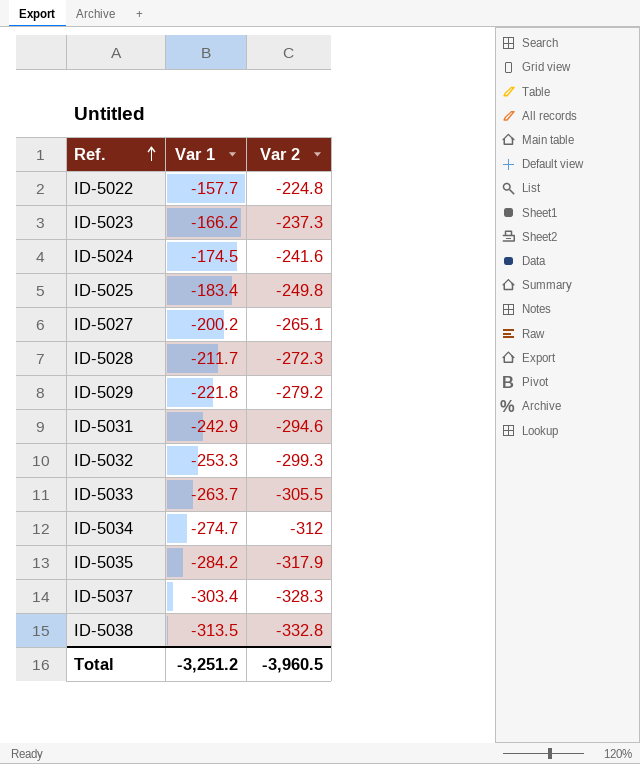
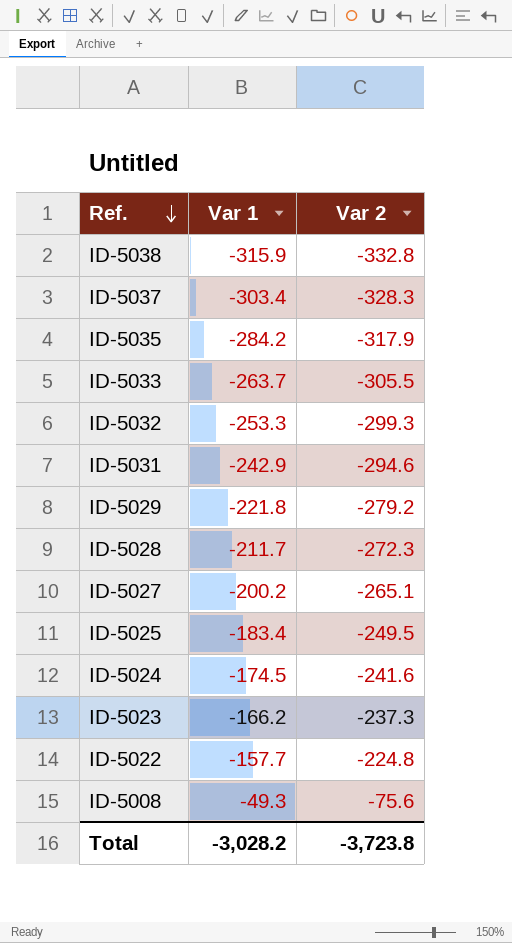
row order: Ref. ascending -> Ref. descending
row ID-5034: -274.7 | -312 -> none
ID-5038 | Var 1: -313.5 -> -315.9
ID-5025 | Var 2: -249.8 -> -249.5
row ID-5008: none -> -49.3 | -75.6
Total | Var 1: -3,251.2 -> -3,028.2
Total | Var 2: -3,960.5 -> -3,723.8

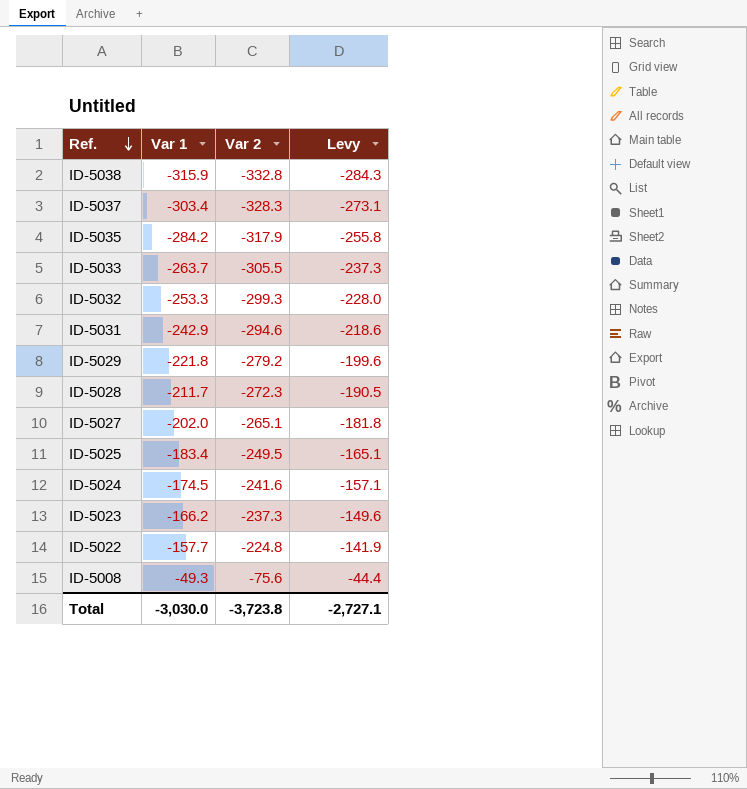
column Levy | formula: none -> [Var 1] * 0.9
ID-5027 | Var 1: -200.2 -> -202.0
Total | Var 1: -3,028.2 -> -3,030.0

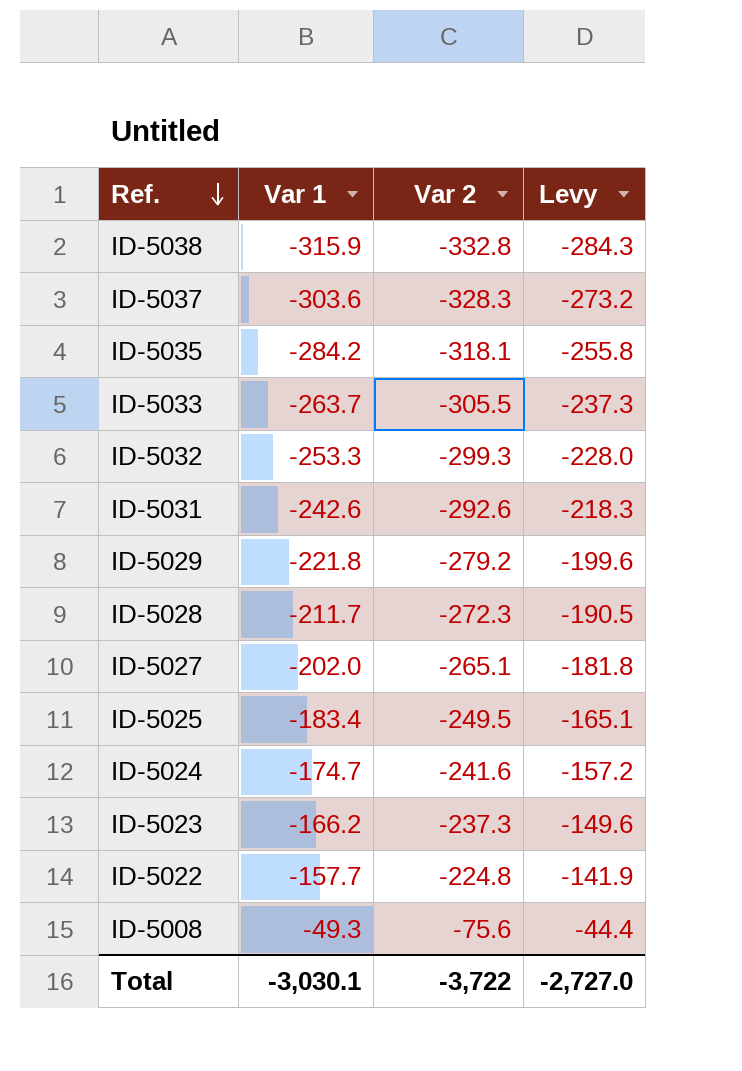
ID-5037 | Var 1: -303.4 -> -303.6
ID-5037 | Levy: -273.1 -> -273.2
ID-5035 | Var 2: -317.9 -> -318.1
ID-5031 | Var 1: -242.9 -> -242.6
ID-5031 | Var 2: -294.6 -> -292.6
ID-5031 | Levy: -218.6 -> -218.3
ID-5024 | Var 1: -174.5 -> -174.7
ID-5024 | Levy: -157.1 -> -157.2
Total | Var 1: -3,030.0 -> -3,030.1
Total | Var 2: -3,723.8 -> -3,722
Total | Levy: -2,727.1 -> -2,727.0

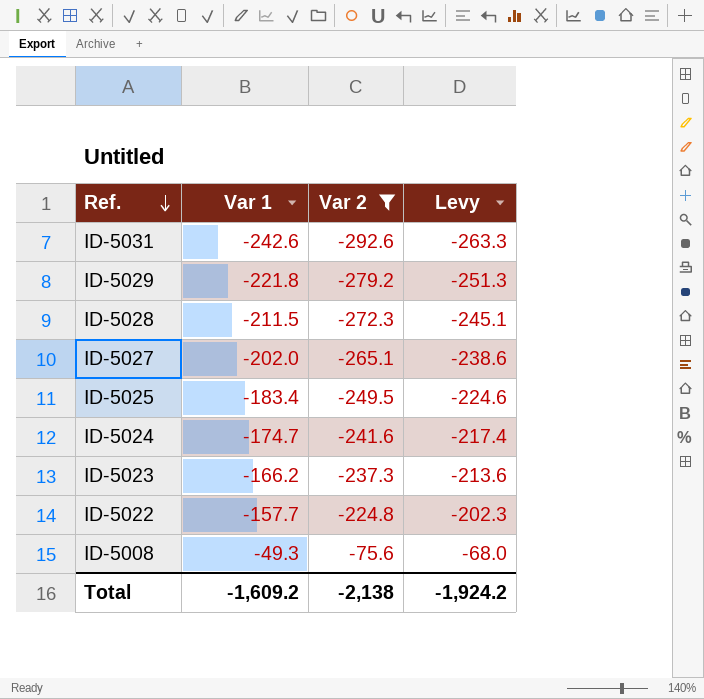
filter: none -> Var 2 >= -292.6
column Levy | formula: [Var 1] * 0.9 -> [Var 2] * 0.9
ID-5028 | Var 1: -211.7 -> -211.5
Total | Var 1: -3,030.1 -> -1,609.2
Total | Var 2: -3,722 -> -2,138
Total | Levy: -2,727.0 -> -1,924.2

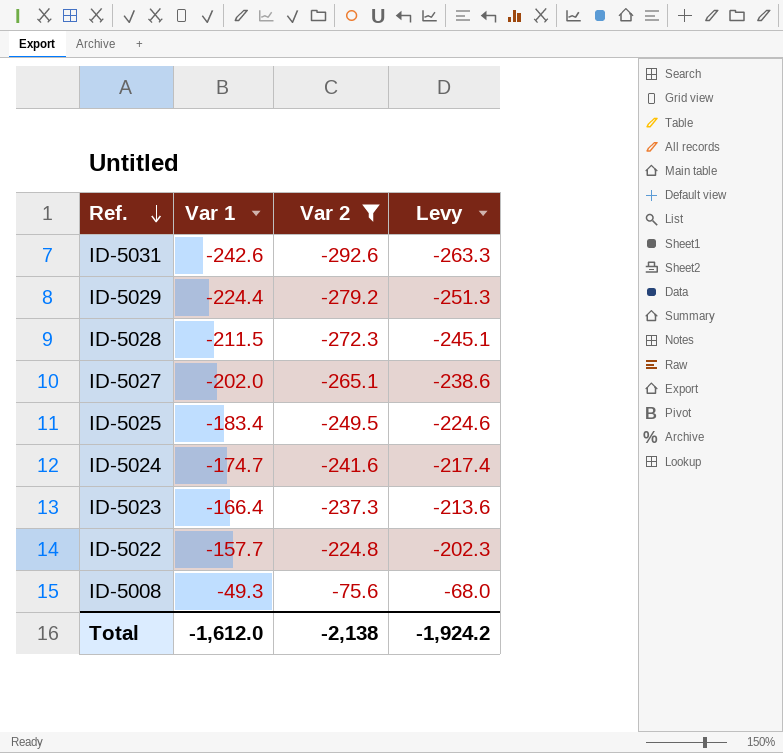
ID-5029 | Var 1: -221.8 -> -224.4
ID-5023 | Var 1: -166.2 -> -166.4
Total | Var 1: -1,609.2 -> -1,612.0

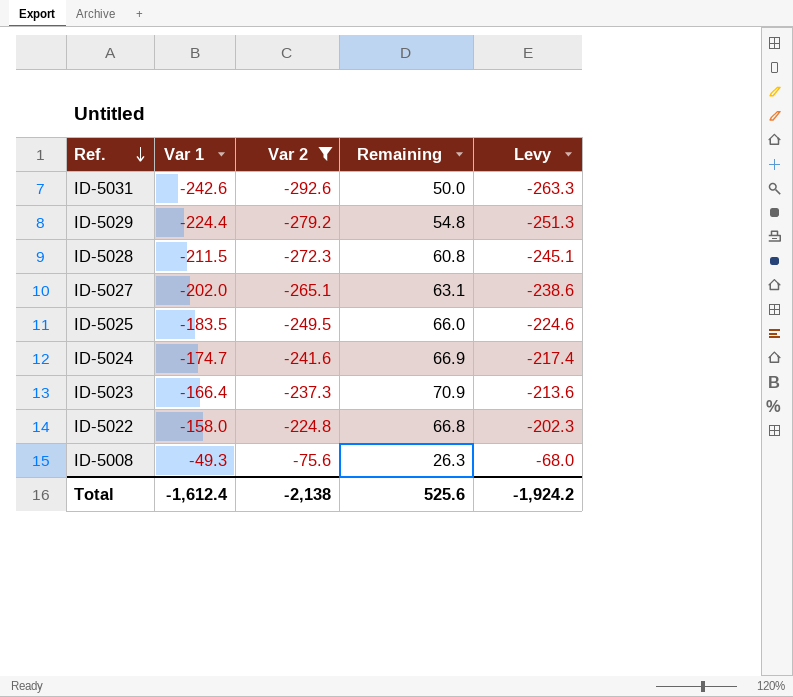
column Remaining | formula: none -> [Var 1] - [Var 2]
ID-5025 | Var 1: -183.4 -> -183.5
ID-5022 | Var 1: -157.7 -> -158.0
Total | Var 1: -1,612.0 -> -1,612.4

